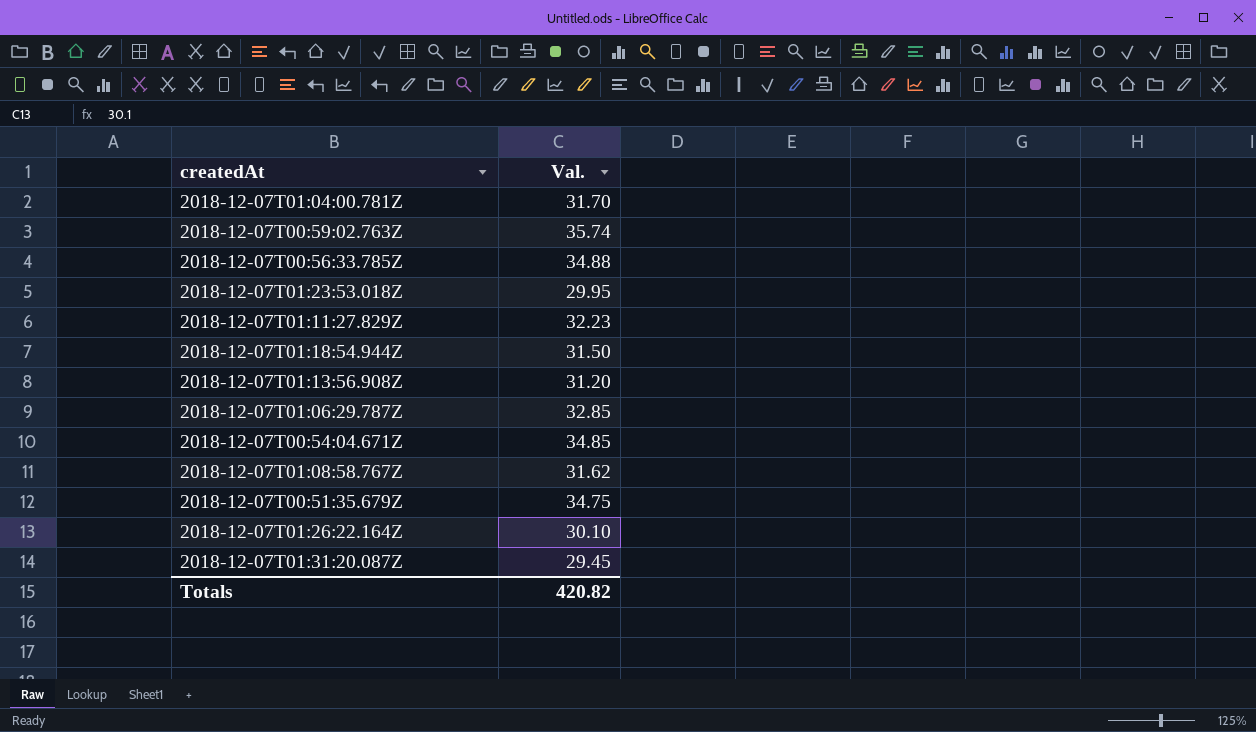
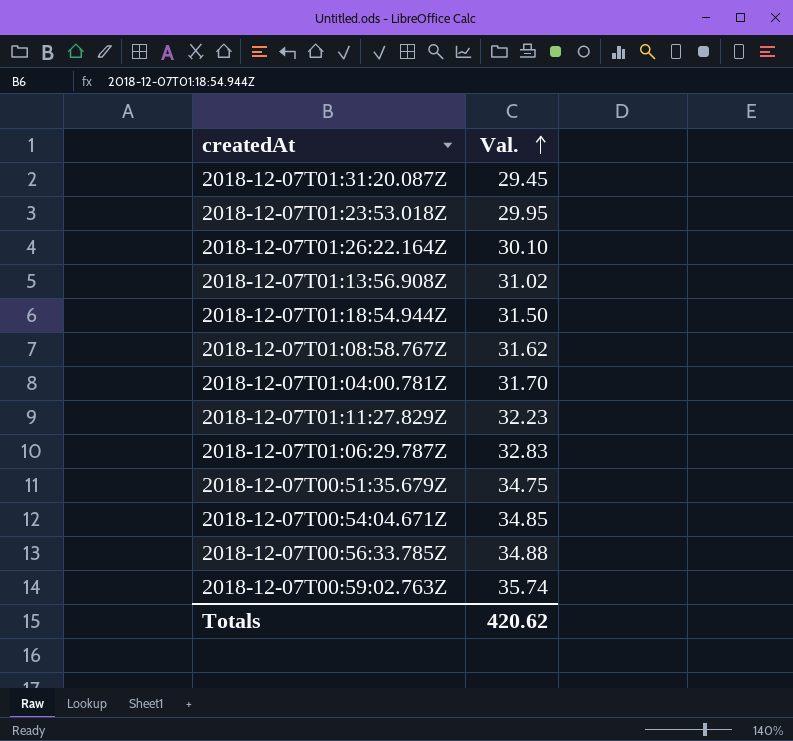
row order: none -> Val. ascending
2018-12-07T01:13:56.908Z | Val.: 31.20 -> 31.02
2018-12-07T01:06:29.787Z | Val.: 32.85 -> 32.83
Totals | Val.: 420.82 -> 420.62

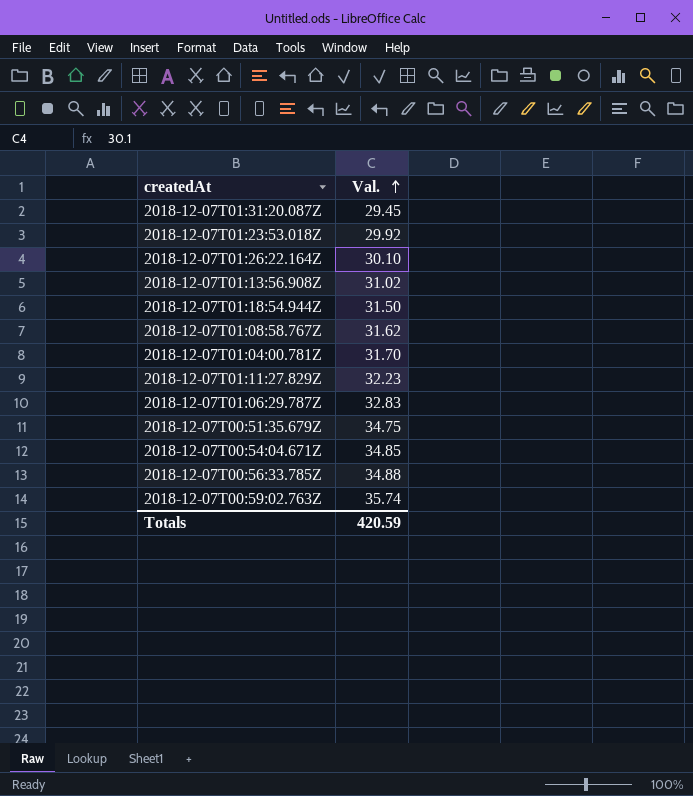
2018-12-07T01:23:53.018Z | Val.: 29.95 -> 29.92
Totals | Val.: 420.62 -> 420.59

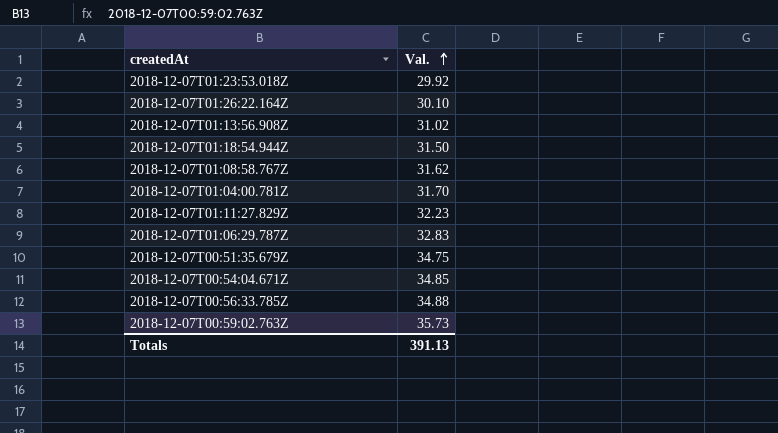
row 2018-12-07T01:31:20.087Z: 29.45 -> none
2018-12-07T00:59:02.763Z | Val.: 35.74 -> 35.73
Totals | Val.: 420.59 -> 391.13

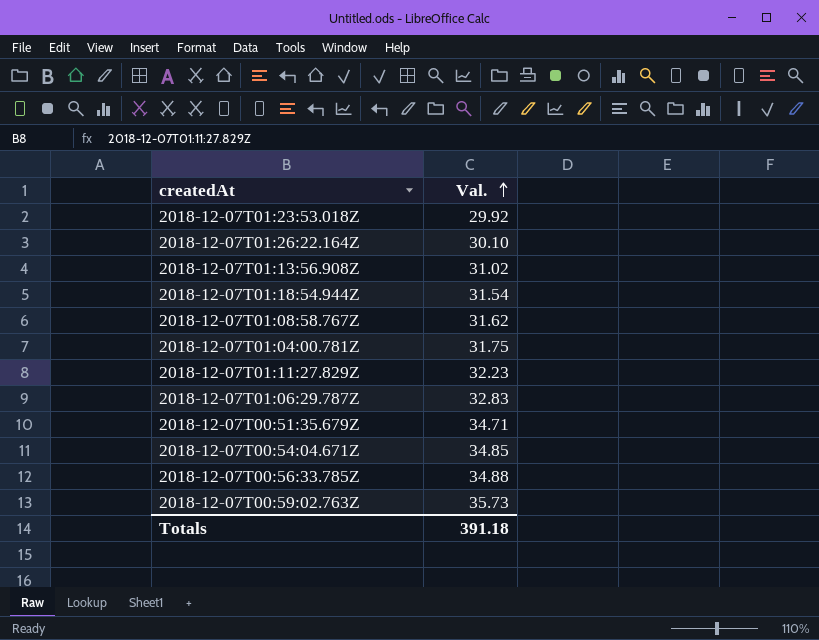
2018-12-07T01:18:54.944Z | Val.: 31.50 -> 31.54
2018-12-07T01:04:00.781Z | Val.: 31.70 -> 31.75
2018-12-07T00:51:35.679Z | Val.: 34.75 -> 34.71
Totals | Val.: 391.13 -> 391.18

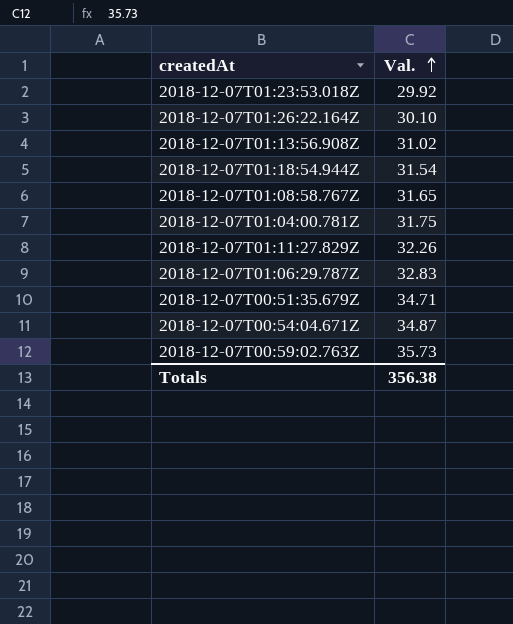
row 2018-12-07T00:56:33.785Z: 34.88 -> none
2018-12-07T01:08:58.767Z | Val.: 31.62 -> 31.65
2018-12-07T01:11:27.829Z | Val.: 32.23 -> 32.26
2018-12-07T00:54:04.671Z | Val.: 34.85 -> 34.87
Totals | Val.: 391.18 -> 356.38

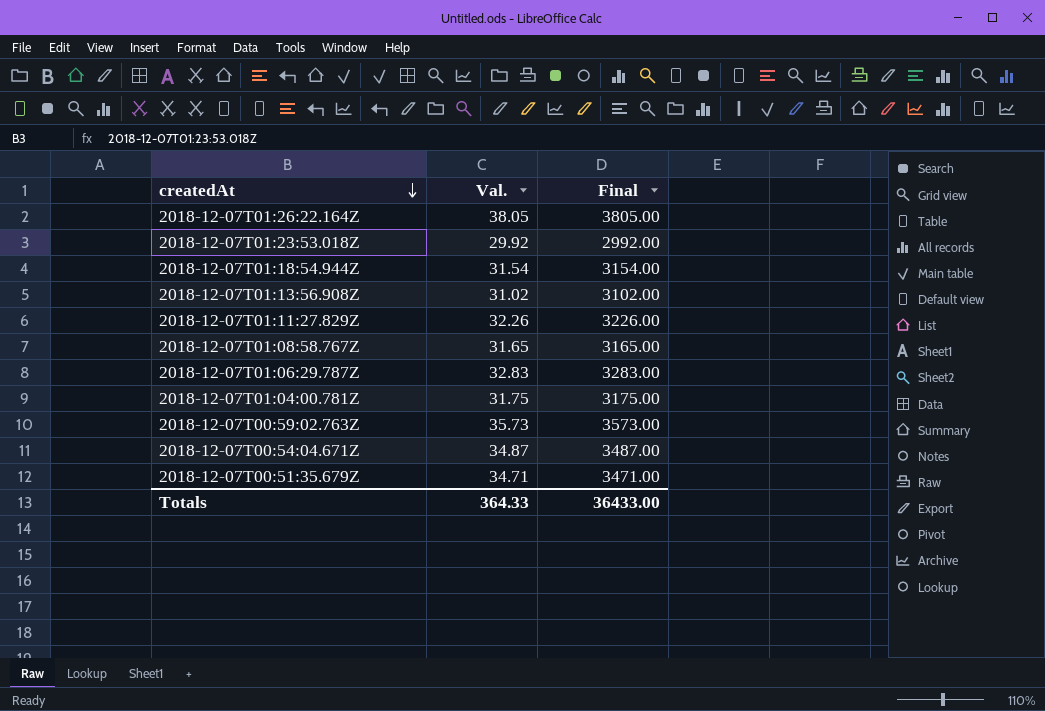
row order: Val. ascending -> createdAt descending
column Final | formula: none -> [Val.] * 100
2018-12-07T01:26:22.164Z | Val.: 30.10 -> 38.05
Totals | Val.: 356.38 -> 364.33

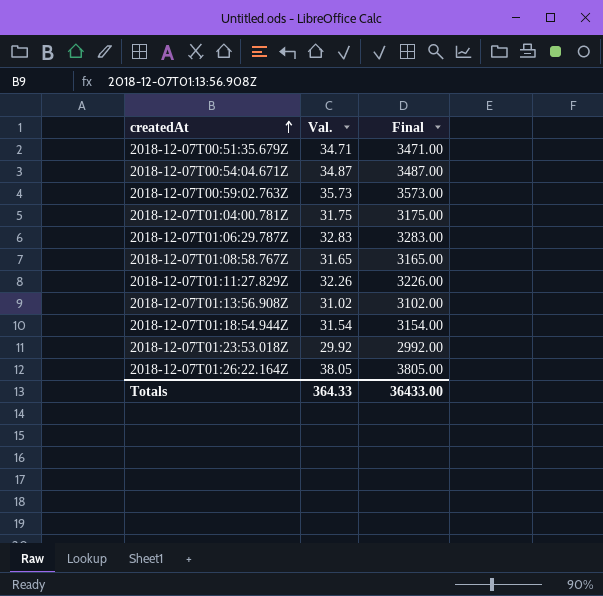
row order: createdAt descending -> createdAt ascending

